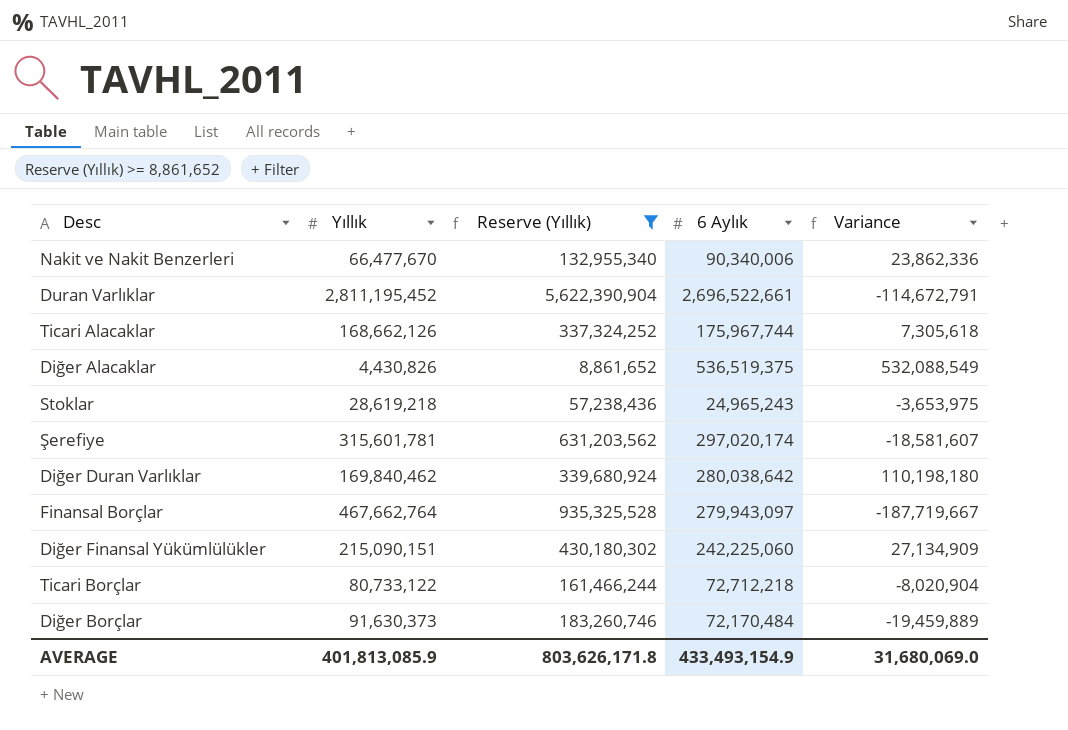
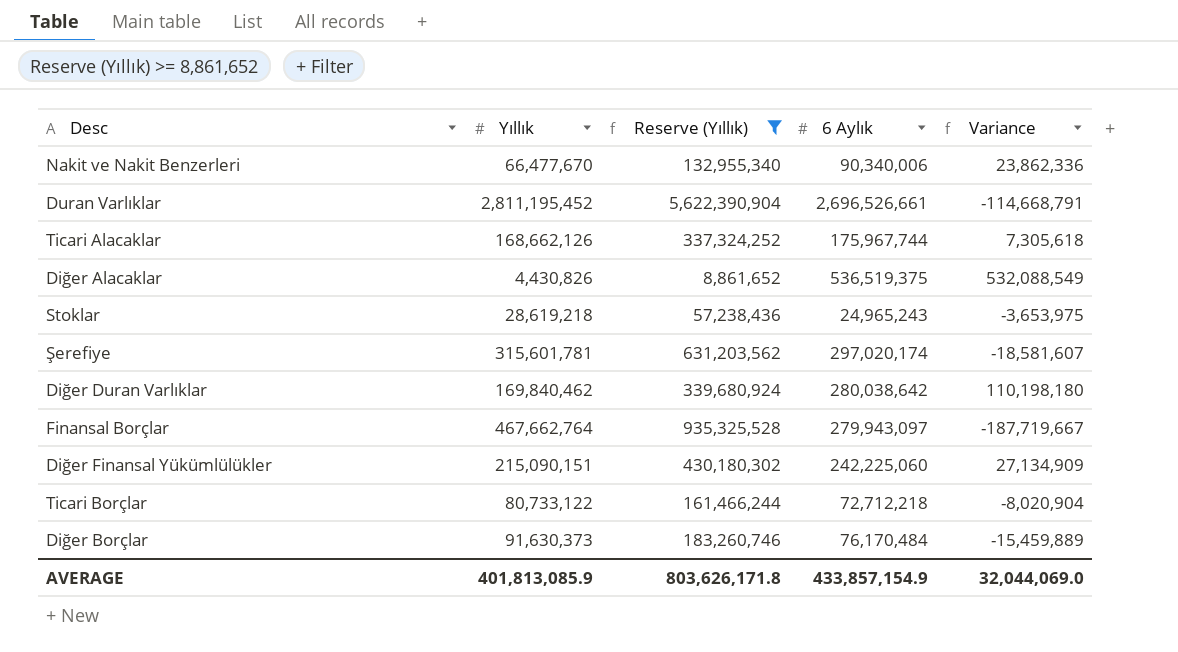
Duran Varlıklar | 6 Aylık: 2,696,522,661 -> 2,696,526,661
Duran Varlıklar | Variance: -114,672,791 -> -114,668,791
Diğer Borçlar | 6 Aylık: 72,170,484 -> 76,170,484
Diğer Borçlar | Variance: -19,459,889 -> -15,459,889
AVERAGE | 6 Aylık: 433,493,154.9 -> 433,857,154.9
AVERAGE | Variance: 31,680,069.0 -> 32,044,069.0

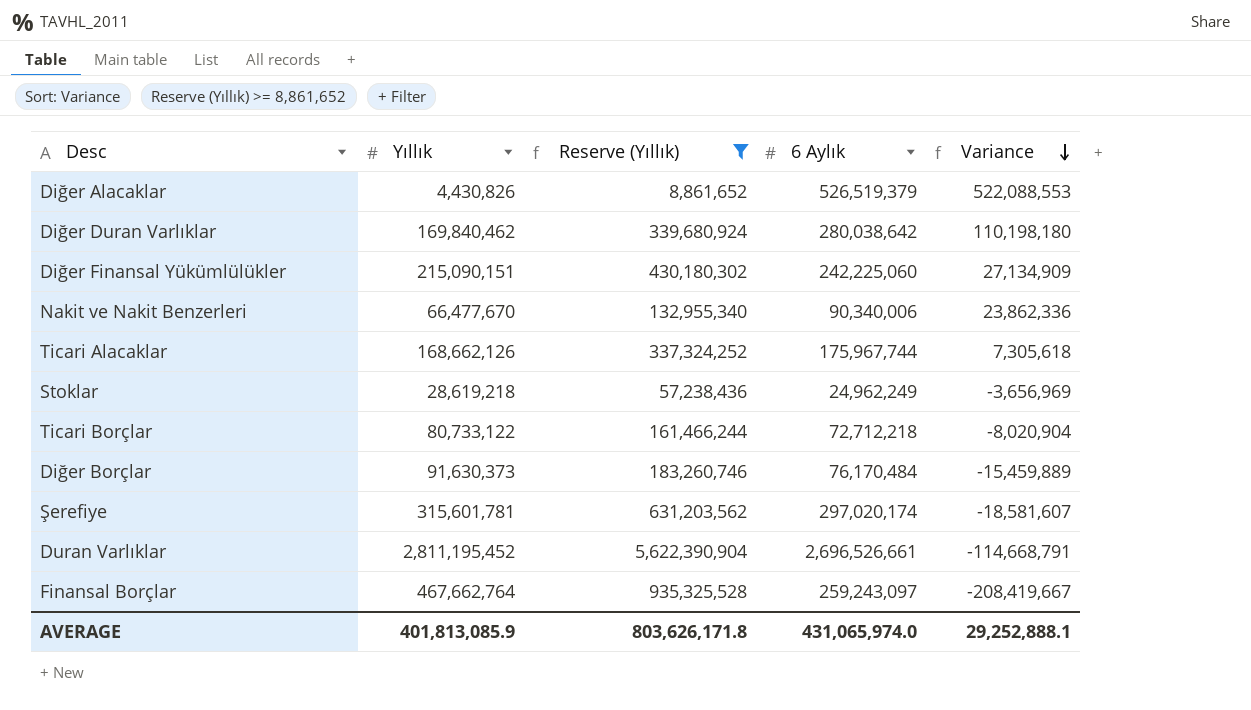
row order: none -> Variance descending
Diğer Alacaklar | 6 Aylık: 536,519,375 -> 526,519,379
Diğer Alacaklar | Variance: 532,088,549 -> 522,088,553
Stoklar | 6 Aylık: 24,965,243 -> 24,962,249
Stoklar | Variance: -3,653,975 -> -3,656,969
Finansal Borçlar | 6 Aylık: 279,943,097 -> 259,243,097
Finansal Borçlar | Variance: -187,719,667 -> -208,419,667
AVERAGE | 6 Aylık: 433,857,154.9 -> 431,065,974.0
AVERAGE | Variance: 32,044,069.0 -> 29,252,888.1

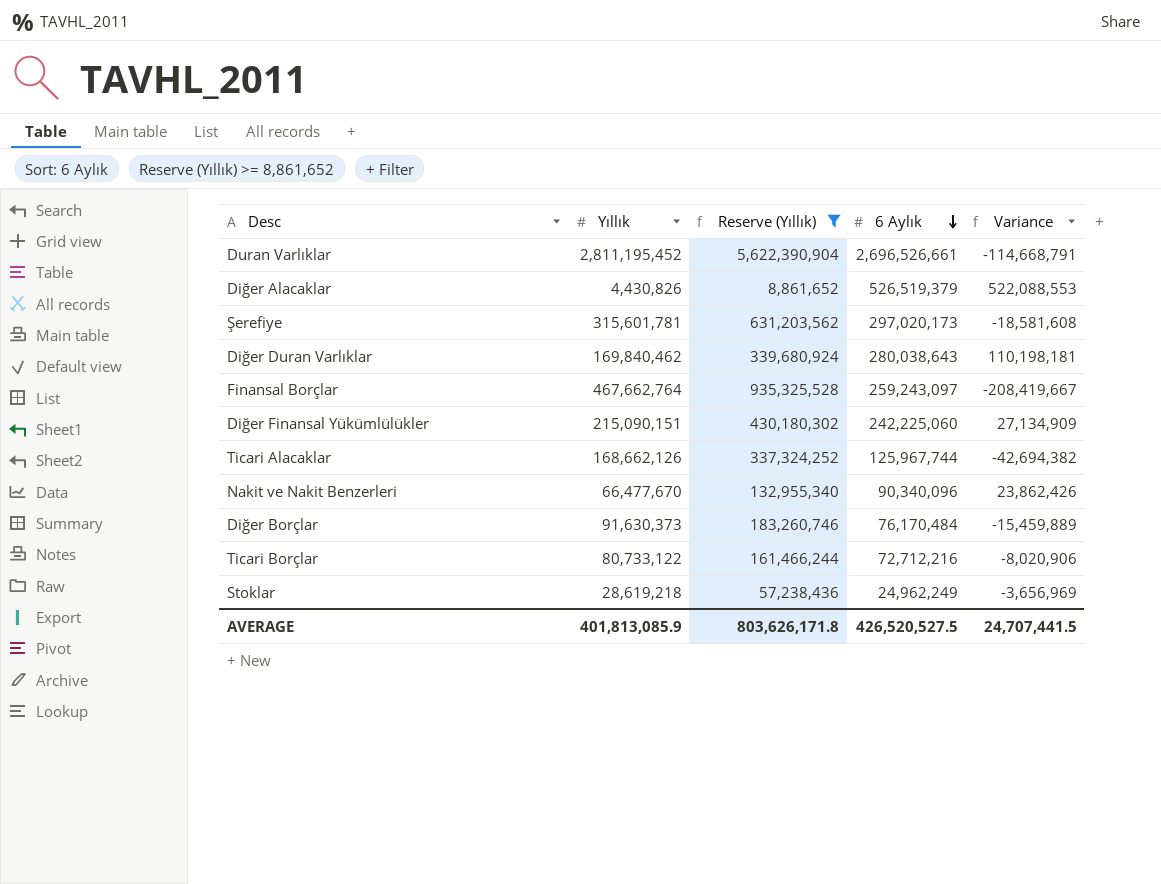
row order: Variance descending -> 6 Aylık descending
Şerefiye | 6 Aylık: 297,020,174 -> 297,020,173
Şerefiye | Variance: -18,581,607 -> -18,581,608
Diğer Duran Varlıklar | 6 Aylık: 280,038,642 -> 280,038,643
Diğer Duran Varlıklar | Variance: 110,198,180 -> 110,198,181
Ticari Alacaklar | 6 Aylık: 175,967,744 -> 125,967,744
Ticari Alacaklar | Variance: 7,305,618 -> -42,694,382
Nakit ve Nakit Benzerleri | 6 Aylık: 90,340,006 -> 90,340,096
Nakit ve Nakit Benzerleri | Variance: 23,862,336 -> 23,862,426
Ticari Borçlar | 6 Aylık: 72,712,218 -> 72,712,216
Ticari Borçlar | Variance: -8,020,904 -> -8,020,906
AVERAGE | 6 Aylık: 431,065,974.0 -> 426,520,527.5
AVERAGE | Variance: 29,252,888.1 -> 24,707,441.5

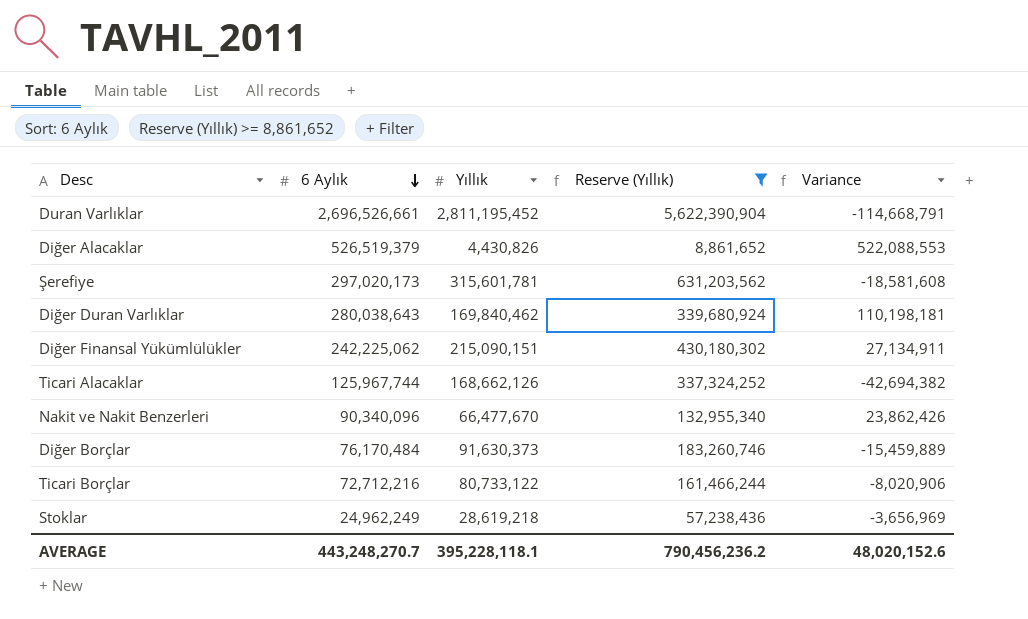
column 6 Aylık | position: 4 -> 2
row Finansal Borçlar: 467,662,764 | 935,325,528 | 259,243,097 | -208,419,667 -> none
Diğer Finansal Yükümlülükler | 6 Aylık: 242,225,060 -> 242,225,062
Diğer Finansal Yükümlülükler | Variance: 27,134,909 -> 27,134,911
AVERAGE | 6 Aylık: 426,520,527.5 -> 443,248,270.7
AVERAGE | Yıllık: 401,813,085.9 -> 395,228,118.1
AVERAGE | Reserve (Yıllık): 803,626,171.8 -> 790,456,236.2
AVERAGE | Variance: 24,707,441.5 -> 48,020,152.6

